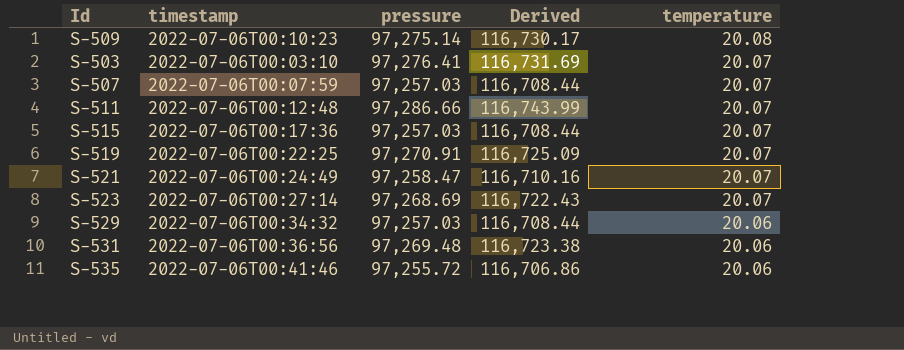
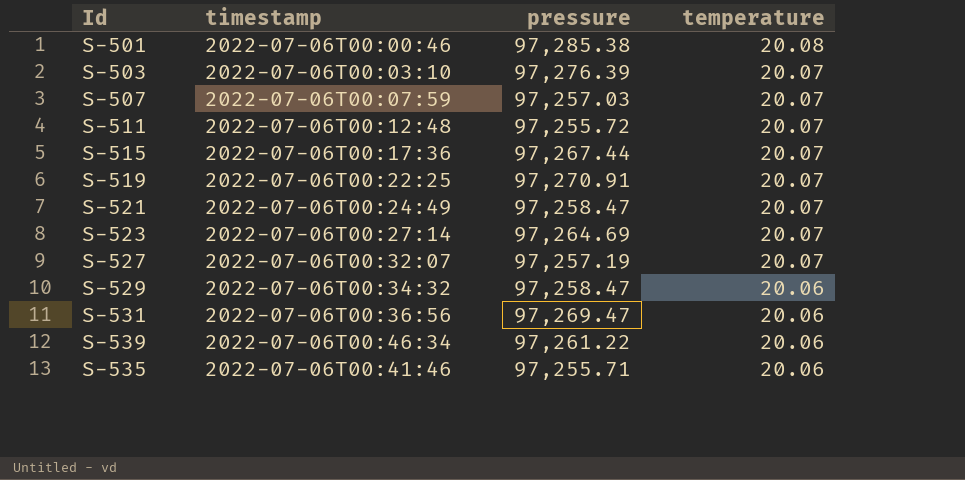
column Derived | formula: [pressure] * 1.2 -> none
row S-509: 2022-07-06T00:10:23 | 97,275.14 | 116,730.17 | 20.08 -> none
row S-501: none -> 2022-07-06T00:00:46 | 97,285.38 | 20.08
S-503 | pressure: 97,276.41 -> 97,276.39
S-511 | pressure: 97,286.66 -> 97,255.72
S-515 | pressure: 97,257.03 -> 97,267.44
S-523 | pressure: 97,268.69 -> 97,264.69
row S-527: none -> 2022-07-06T00:32:07 | 97,257.19 | 20.07
S-529 | pressure: 97,257.03 -> 97,258.47
S-531 | pressure: 97,269.48 -> 97,269.47
row S-539: none -> 2022-07-06T00:46:34 | 97,261.22 | 20.06
S-535 | pressure: 97,255.72 -> 97,255.71

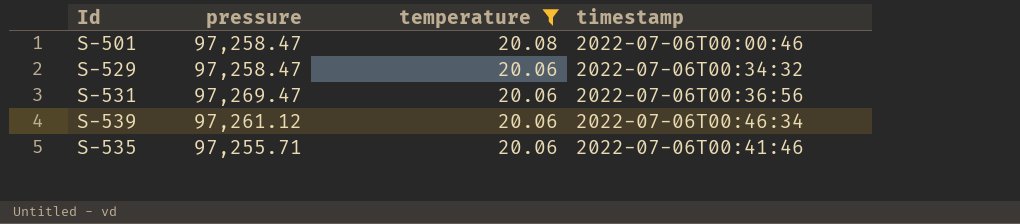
filter: none -> temperature != 20.07
column timestamp | position: 2 -> 4
S-501 | pressure: 97,285.38 -> 97,258.47
S-539 | pressure: 97,261.22 -> 97,261.12

